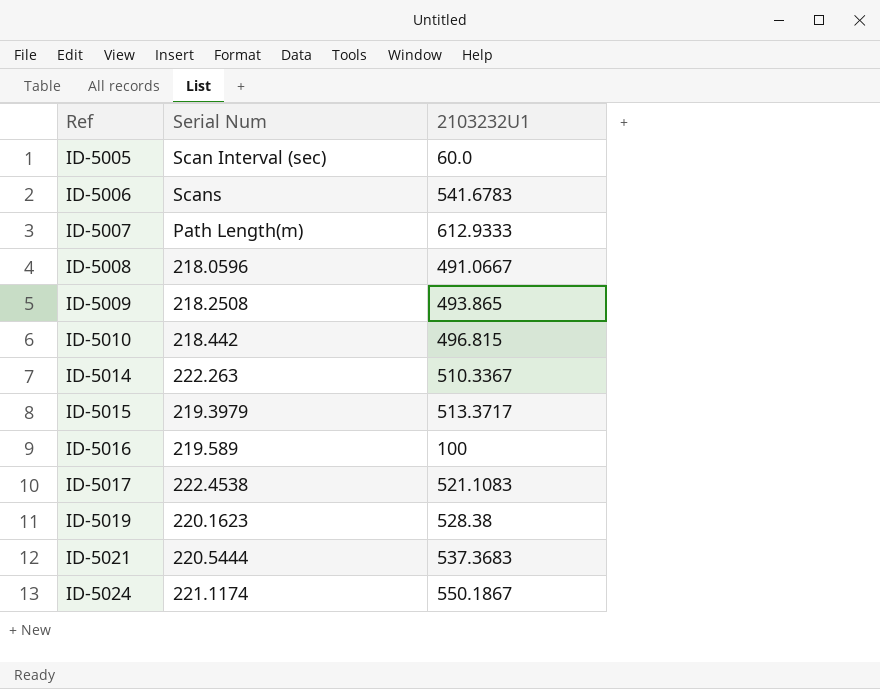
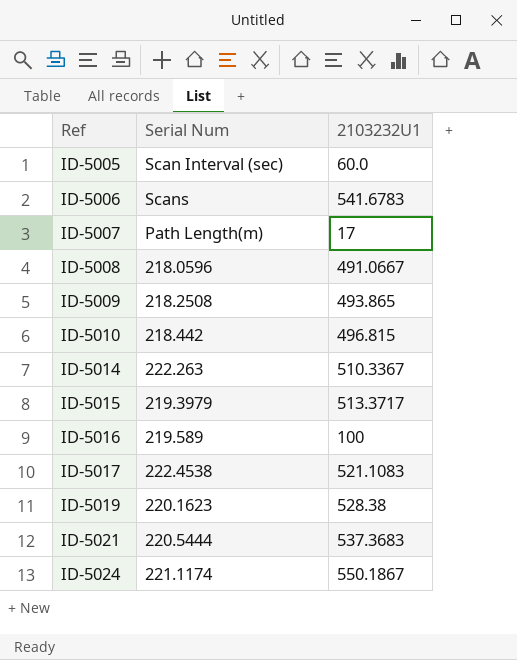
ID-5007 | 2103232U1: 612.9333 -> 17

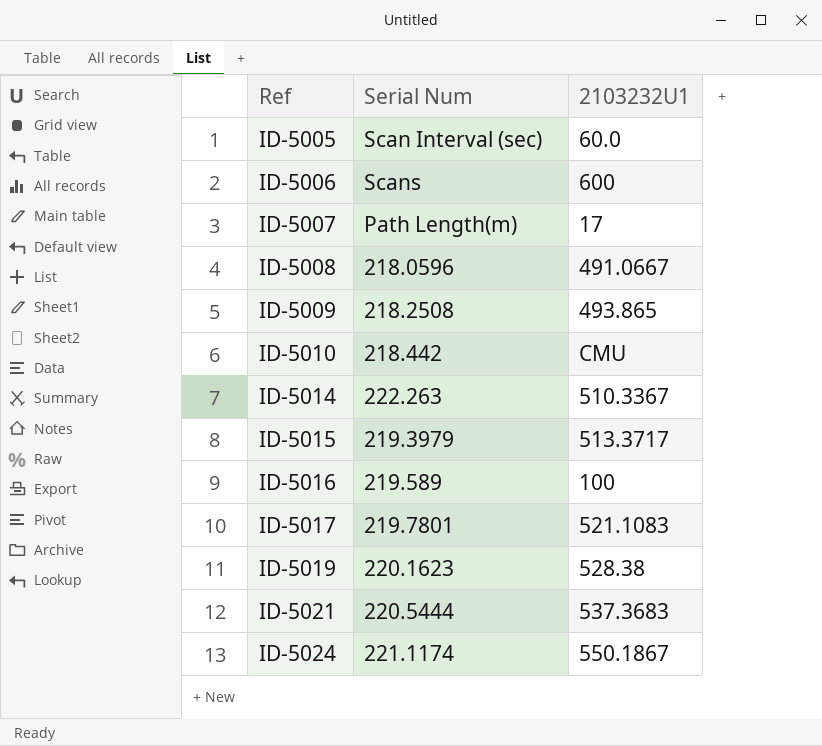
ID-5006 | 2103232U1: 541.6783 -> 600
ID-5010 | 2103232U1: 496.815 -> CMU
ID-5017 | Serial Num: 222.4538 -> 219.7801

